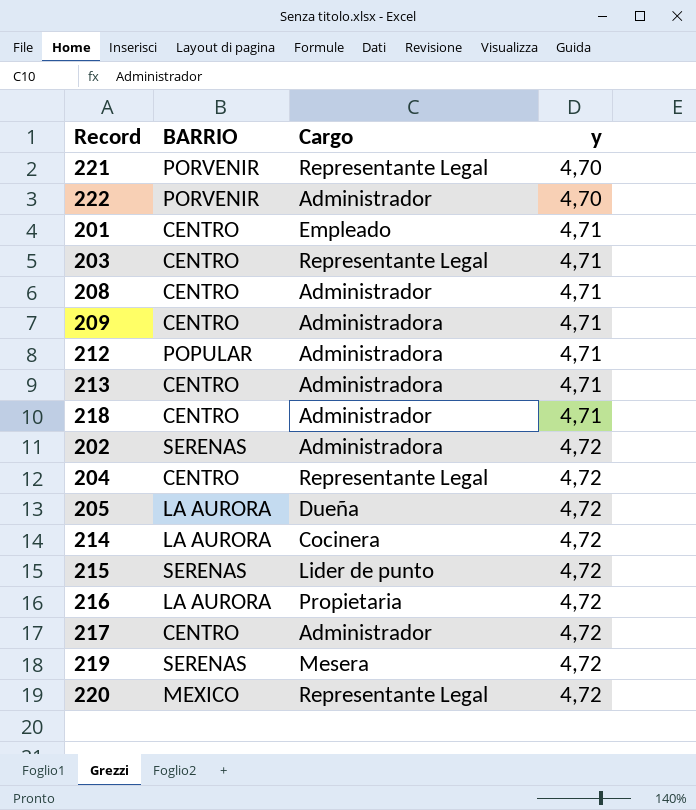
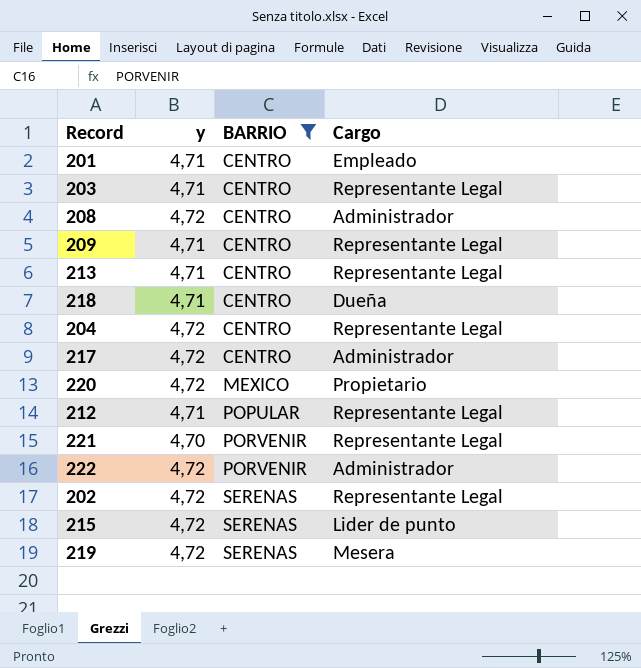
filter: none -> BARRIO != LA AURORA
row order: y ascending -> BARRIO ascending
column y | position: 4 -> 2
208 | y: 4,71 -> 4,72
209 | Cargo: Administradora -> Representante Legal
213 | Cargo: Administradora -> Representante Legal
218 | Cargo: Administrador -> Dueña
220 | Cargo: Representante Legal -> Propietario
212 | Cargo: Administradora -> Representante Legal
222 | y: 4,70 -> 4,72
202 | Cargo: Administradora -> Representante Legal

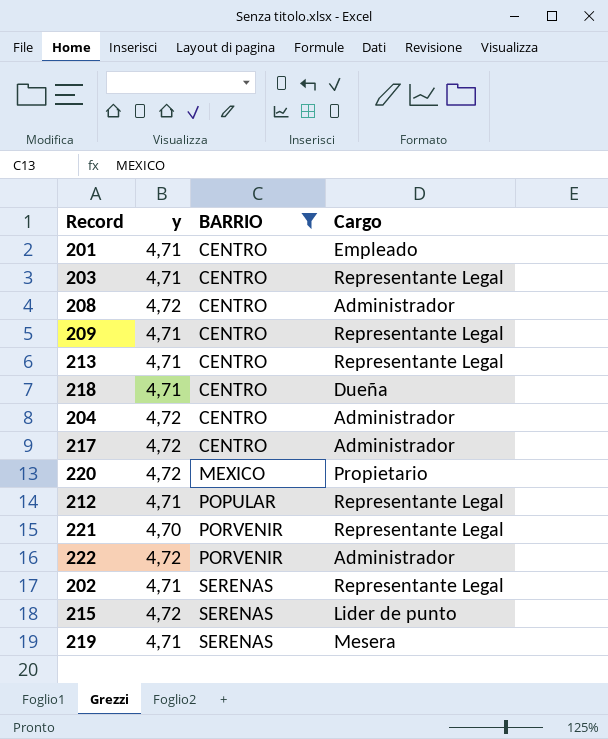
204 | Cargo: Representante Legal -> Administrador
202 | y: 4,72 -> 4,71
219 | y: 4,72 -> 4,71

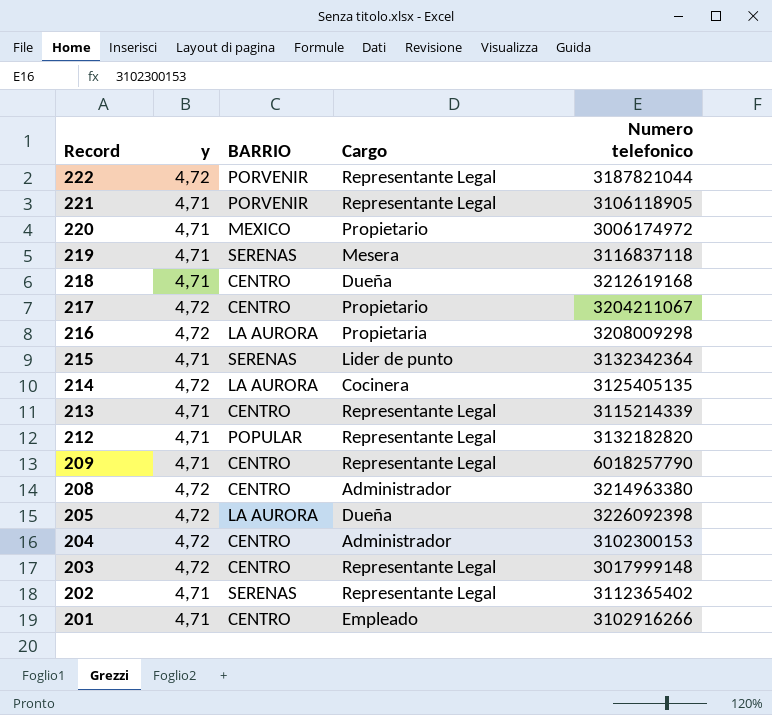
filter: BARRIO != LA AURORA -> none
row order: BARRIO ascending -> Record descending
column Numero telefonico | position: none -> 5
222 | Cargo: Administrador -> Representante Legal
221 | y: 4,70 -> 4,71
220 | y: 4,72 -> 4,71
217 | Cargo: Administrador -> Propietario
215 | y: 4,72 -> 4,71
203 | y: 4,71 -> 4,72

